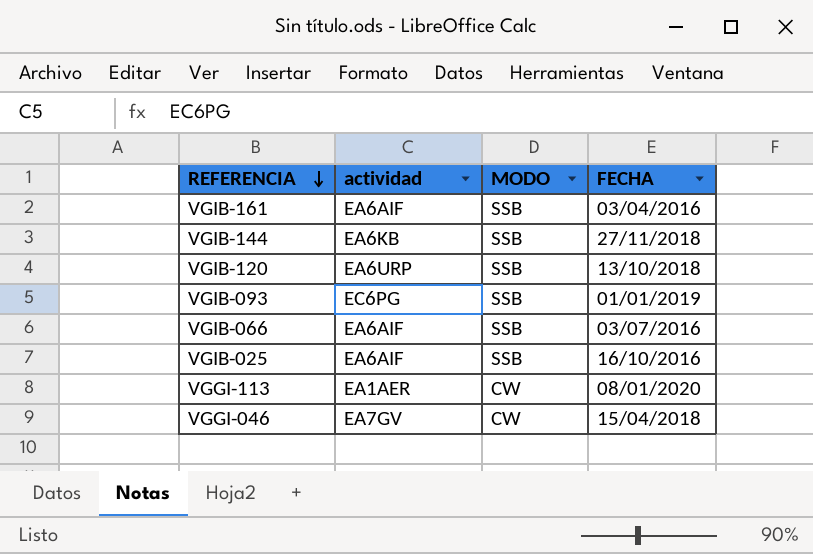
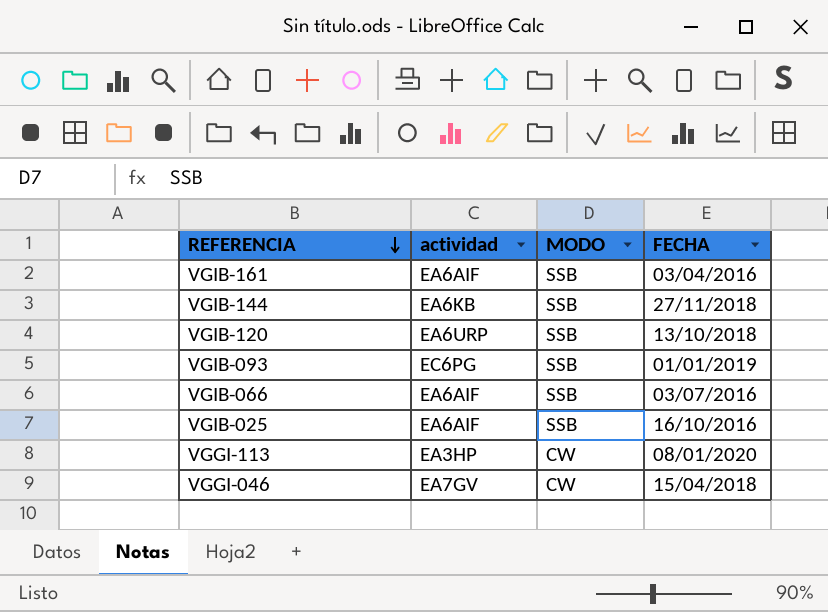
VGGI-113 | actividad: EA1AER -> EA3HP

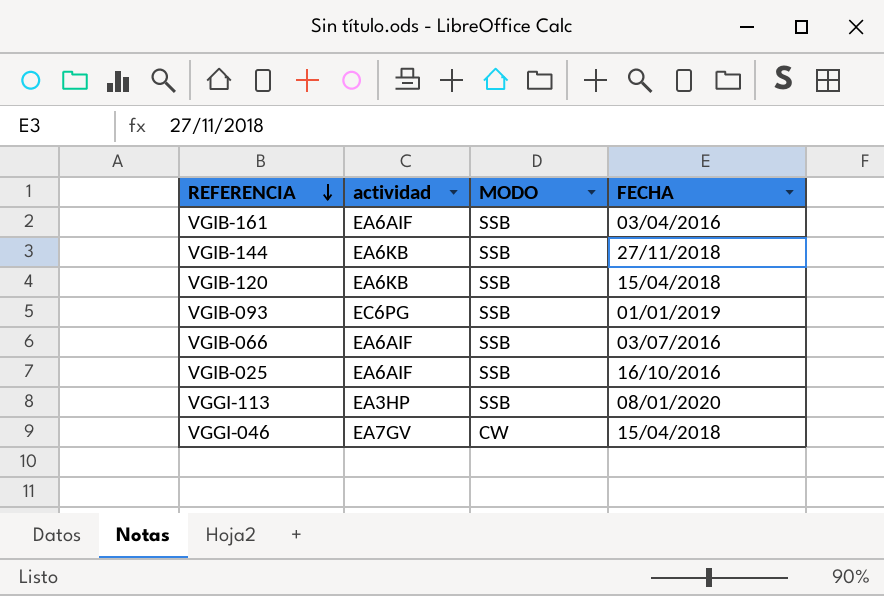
VGIB-120 | actividad: EA6URP -> EA6KB
VGIB-120 | FECHA: 13/10/2018 -> 15/04/2018
VGGI-113 | MODO: CW -> SSB

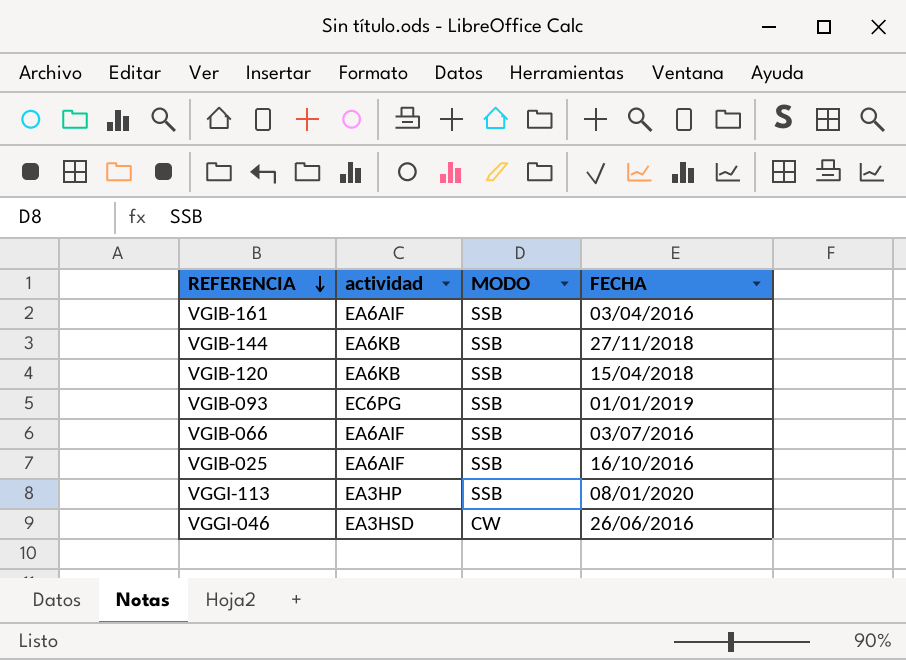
VGGI-046 | actividad: EA7GV -> EA3HSD
VGGI-046 | FECHA: 15/04/2018 -> 26/06/2016

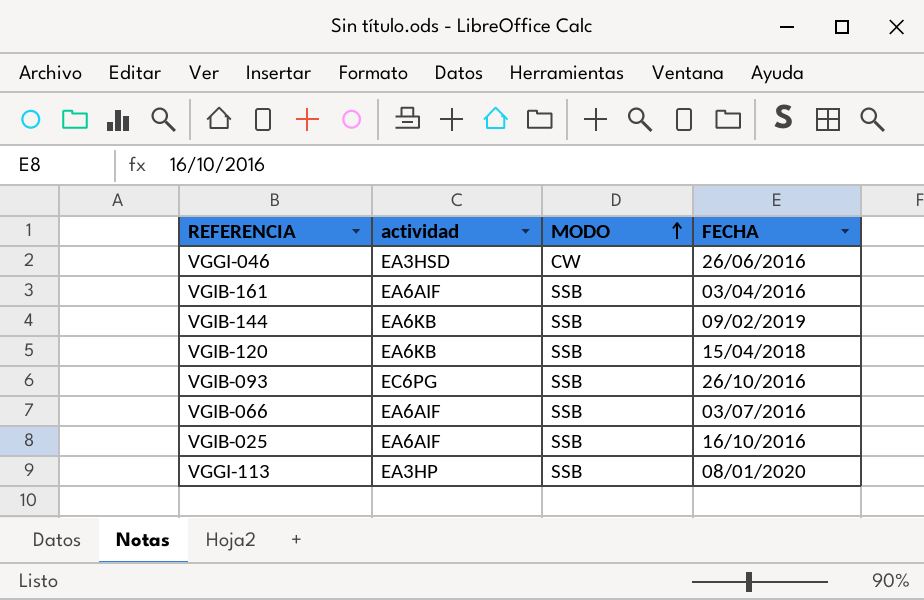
row order: REFERENCIA descending -> MODO ascending
VGIB-144 | FECHA: 27/11/2018 -> 09/02/2019
VGIB-093 | FECHA: 01/01/2019 -> 26/10/2016

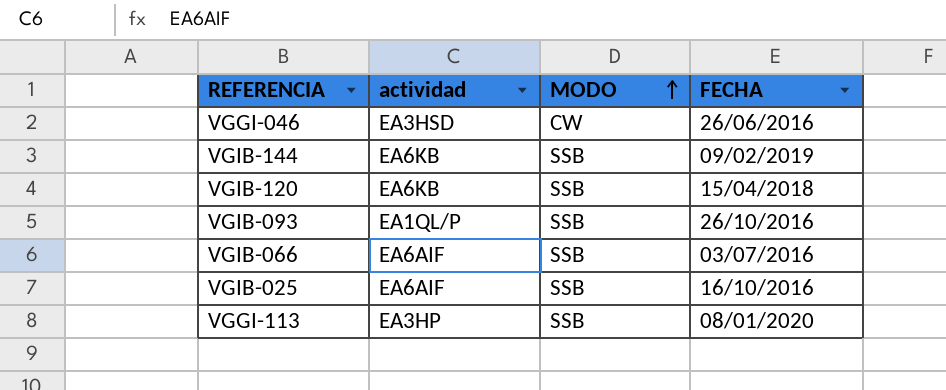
row VGIB-161: EA6AIF | SSB | 03/04/2016 -> none
VGIB-093 | actividad: EC6PG -> EA1QL/P

